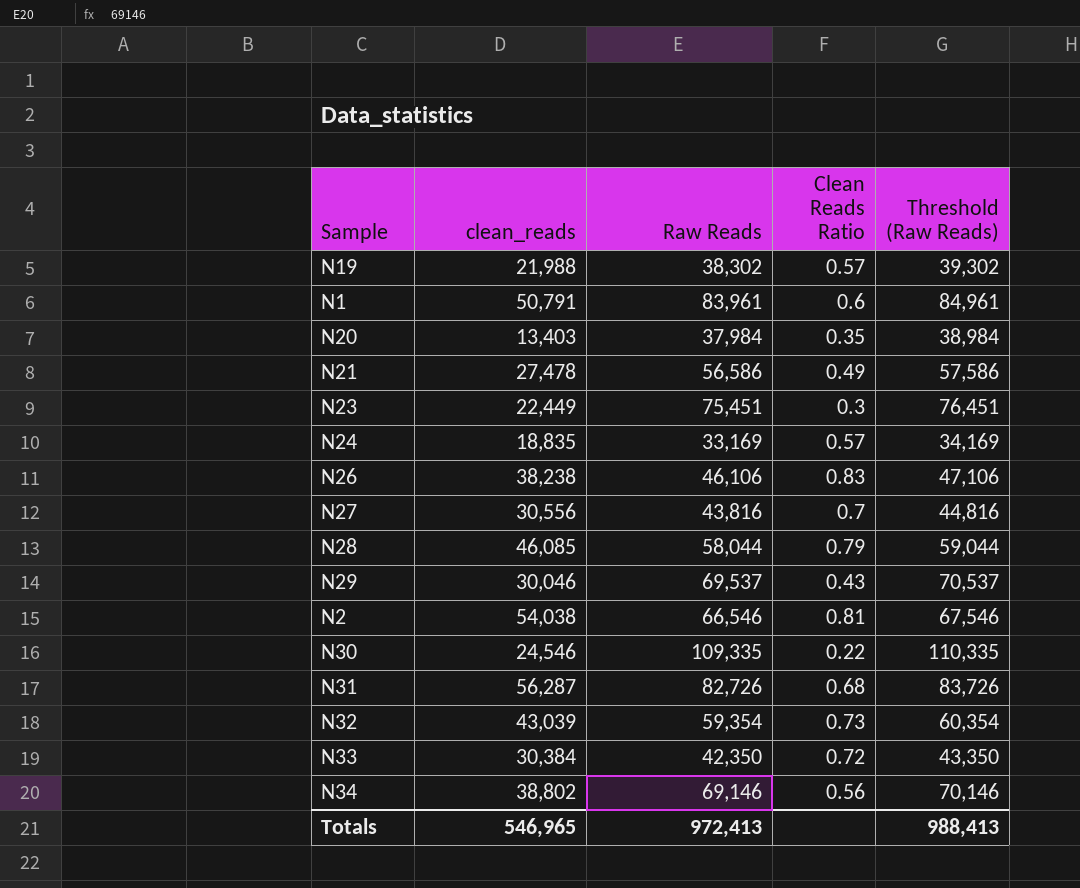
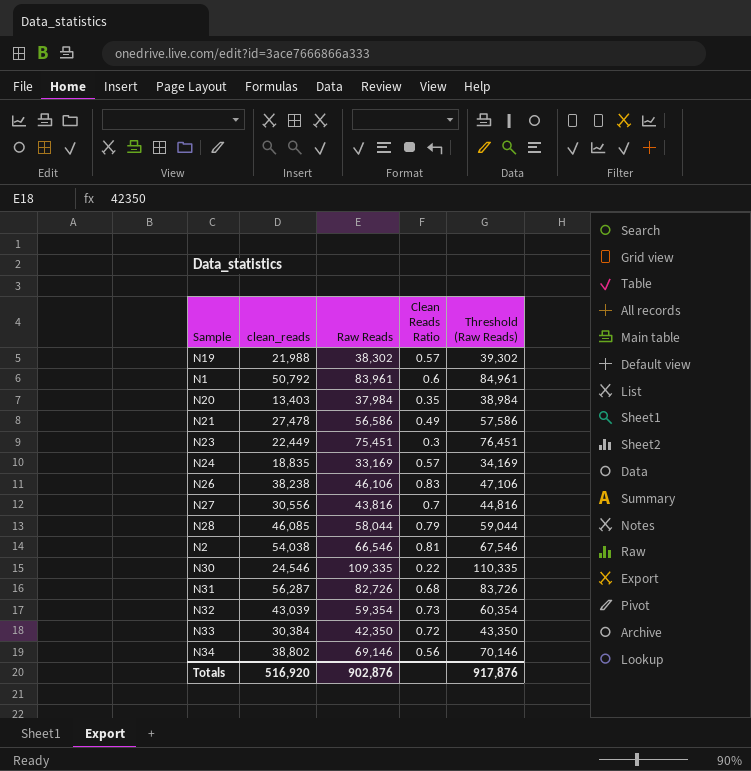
row N29: 30,046 | 69,537 | 0.43 | 70,537 -> none
N1 | clean_reads: 50,791 -> 50,792
Totals | clean_reads: 546,965 -> 516,920
Totals | Raw Reads: 972,413 -> 902,876
Totals | Threshold (Raw Reads): 988,413 -> 917,876

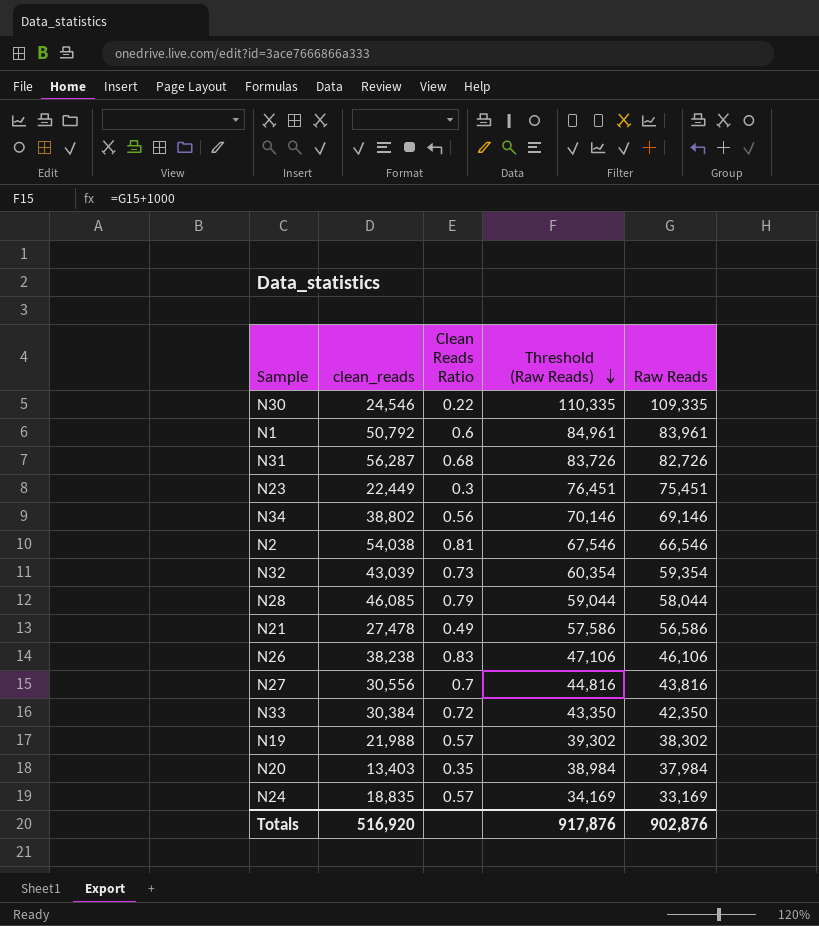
row order: none -> Threshold (Raw Reads) descending
column Raw Reads | position: 3 -> 5

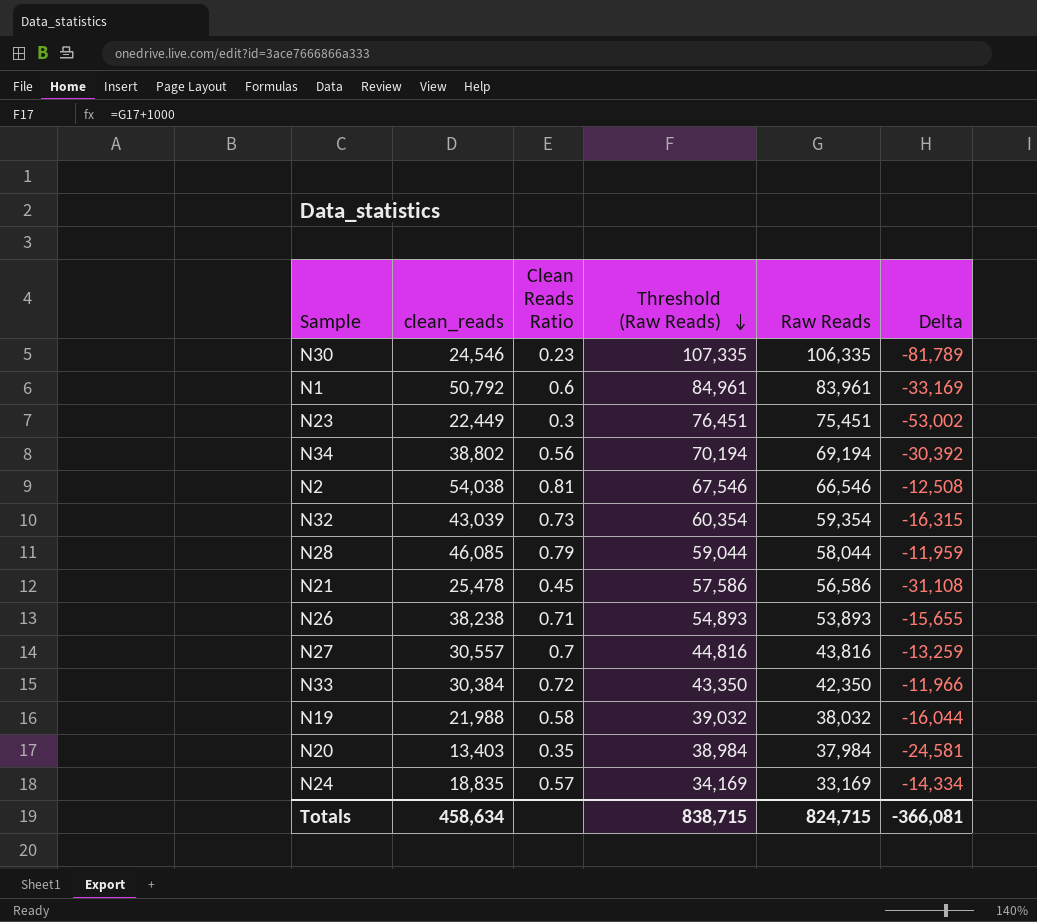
column Delta | formula: none -> [clean_reads] - [Raw Reads]
row N31: 56,287 | 0.68 | 83,726 | 82,726 -> none
N30 | Clean Reads Ratio: 0.22 -> 0.23
N30 | Threshold (Raw Reads): 110,335 -> 107,335
N30 | Raw Reads: 109,335 -> 106,335
N34 | Threshold (Raw Reads): 70,146 -> 70,194
N34 | Raw Reads: 69,146 -> 69,194
N21 | clean_reads: 27,478 -> 25,478
N21 | Clean Reads Ratio: 0.49 -> 0.45
N26 | Clean Reads Ratio: 0.83 -> 0.71
N26 | Threshold (Raw Reads): 47,106 -> 54,893
N26 | Raw Reads: 46,106 -> 53,893
N27 | clean_reads: 30,556 -> 30,557
N19 | Clean Reads Ratio: 0.57 -> 0.58
N19 | Threshold (Raw Reads): 39,302 -> 39,032
N19 | Raw Reads: 38,302 -> 38,032
Totals | clean_reads: 516,920 -> 458,634
Totals | Threshold (Raw Reads): 917,876 -> 838,715
Totals | Raw Reads: 902,876 -> 824,715

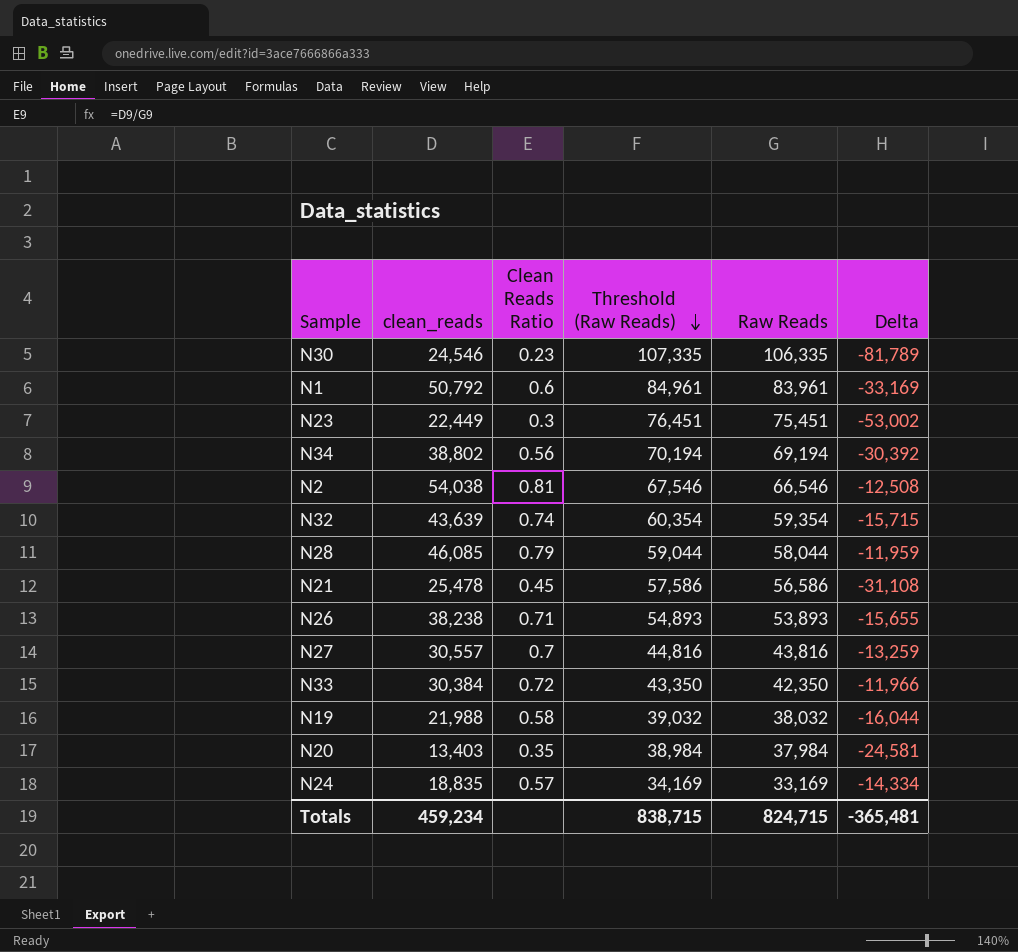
N32 | clean_reads: 43,039 -> 43,639
N32 | Clean Reads Ratio: 0.73 -> 0.74
N32 | Delta: -16,315 -> -15,715
Totals | clean_reads: 458,634 -> 459,234
Totals | Delta: -366,081 -> -365,481

